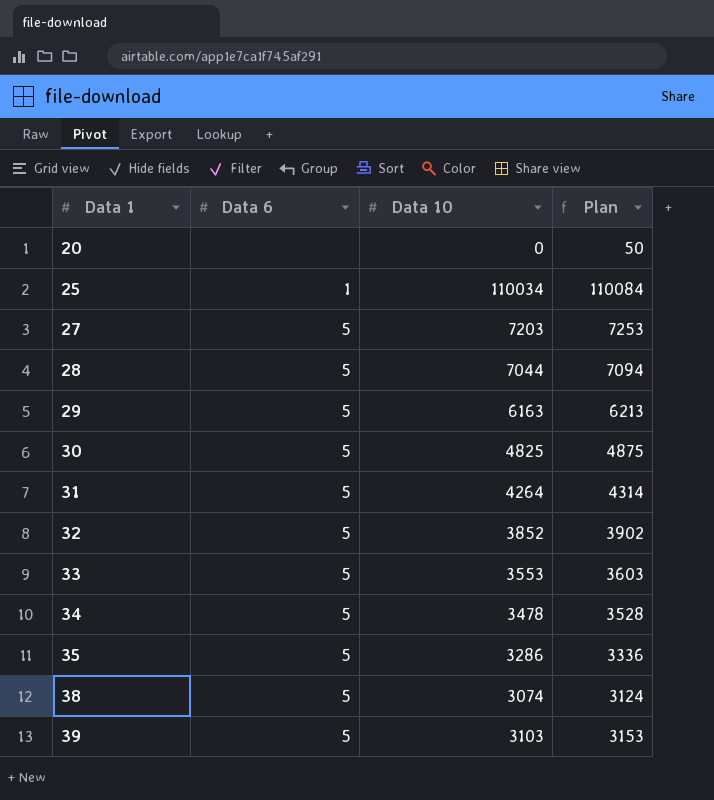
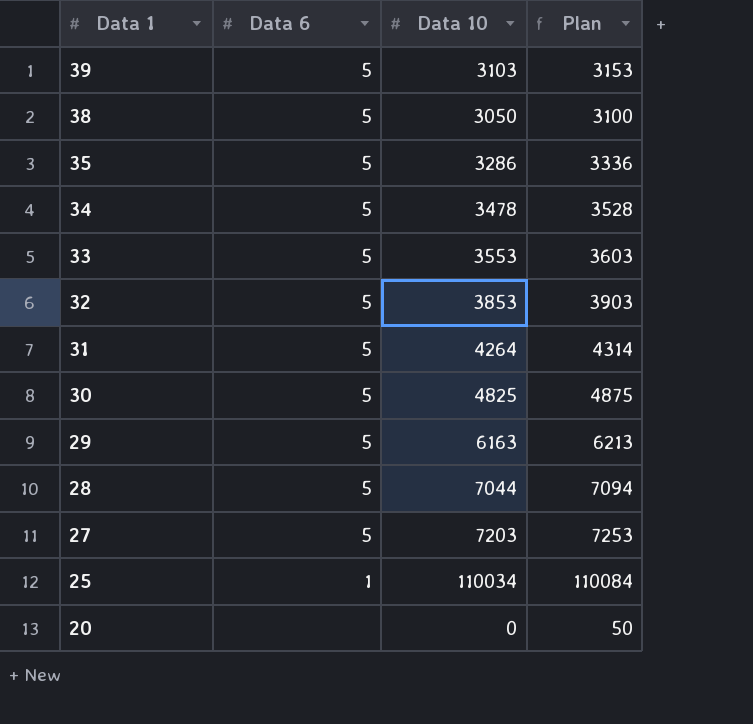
row order: Data 1 ascending -> Data 1 descending
38 | Data 10: 3074 -> 3050
38 | Plan: 3124 -> 3100
32 | Data 10: 3852 -> 3853
32 | Plan: 3902 -> 3903

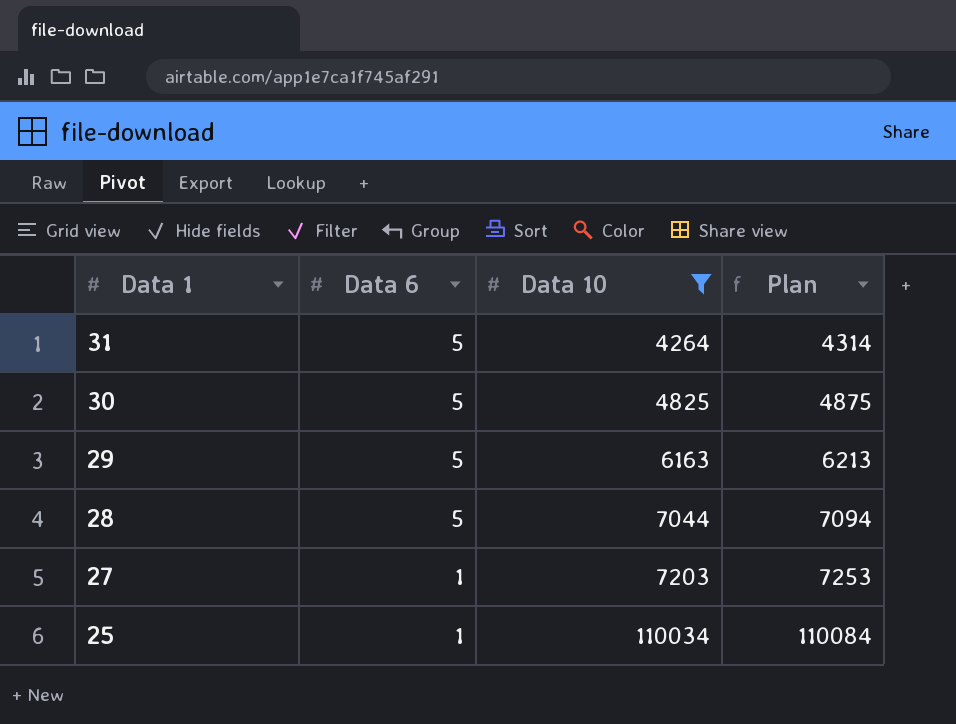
filter: none -> Data 10 >= 4264
27 | Data 6: 5 -> 1

